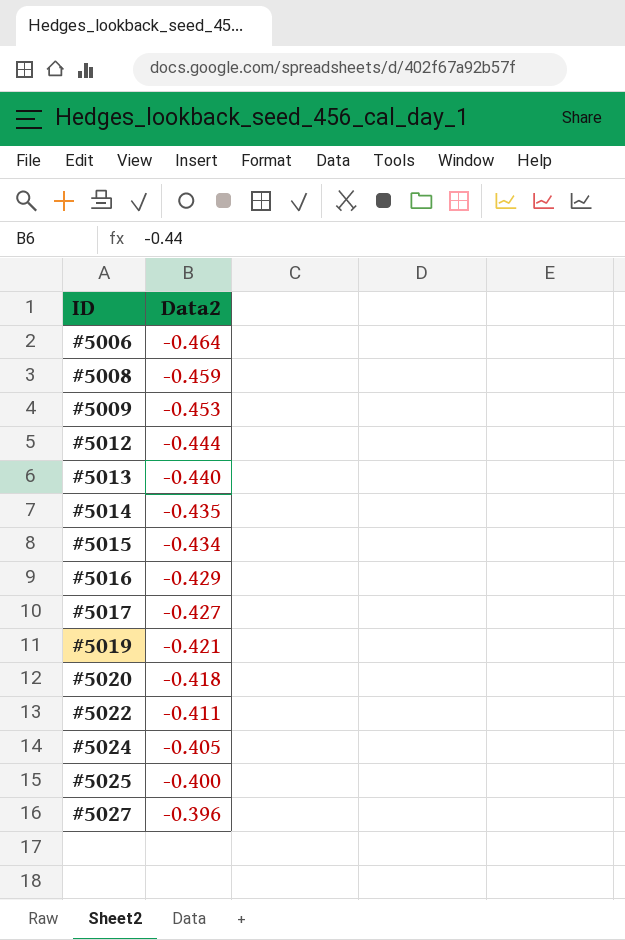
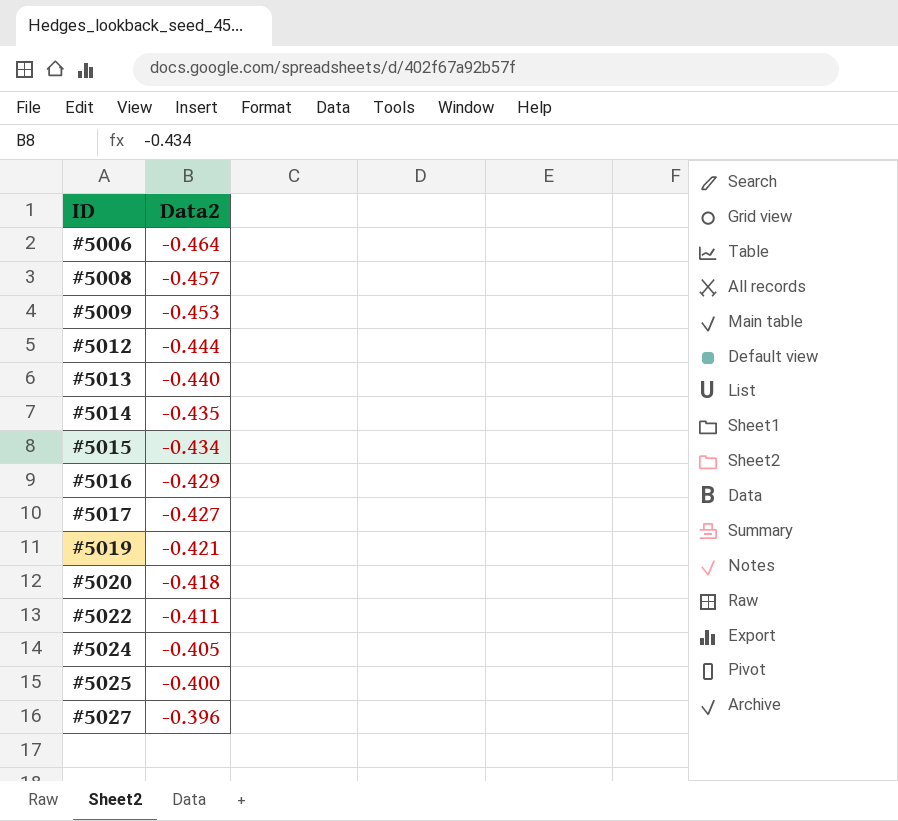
#5008 | Data2: -0.459 -> -0.457

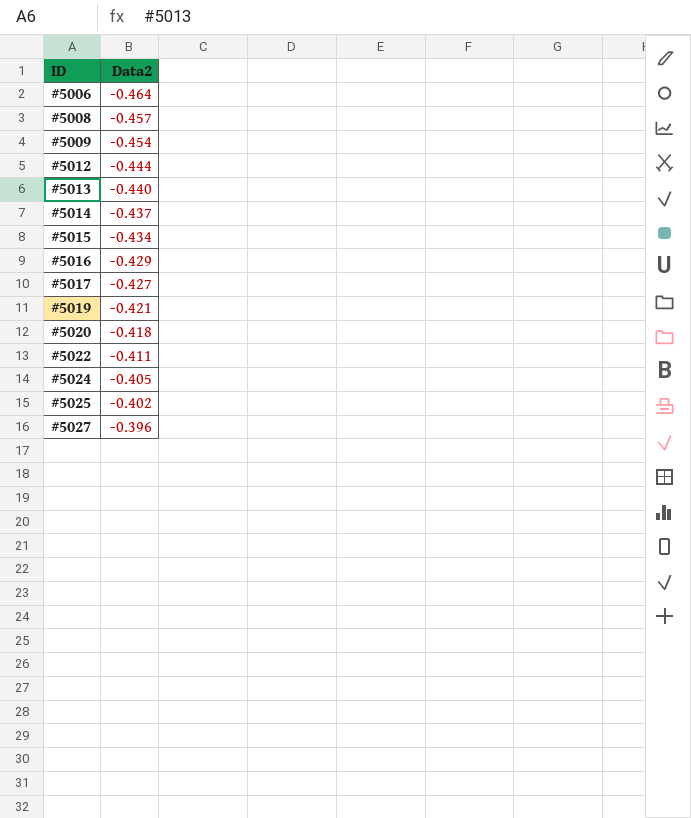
#5009 | Data2: -0.453 -> -0.454
#5014 | Data2: -0.435 -> -0.437
#5025 | Data2: -0.400 -> -0.402

